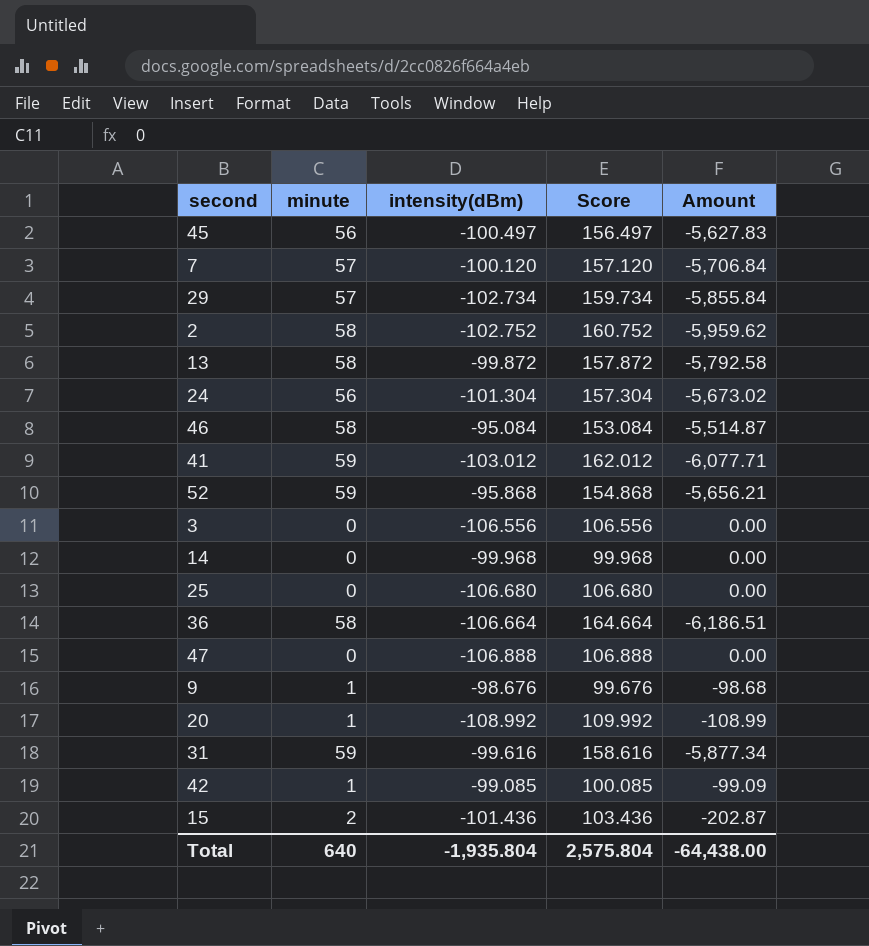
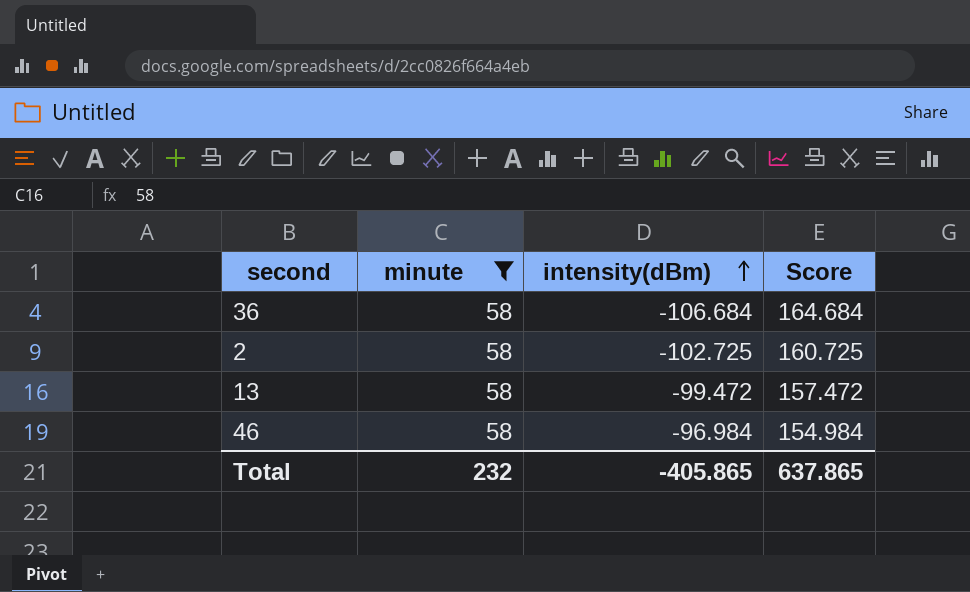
filter: none -> minute = 58
row order: none -> intensity(dBm) ascending
column Amount | formula: [minute] * [intensity(dBm)] -> none
36 | intensity(dBm): -106.664 -> -106.684
36 | Score: 164.664 -> 164.684
2 | intensity(dBm): -102.752 -> -102.725
2 | Score: 160.752 -> 160.725
13 | intensity(dBm): -99.872 -> -99.472
13 | Score: 157.872 -> 157.472
46 | intensity(dBm): -95.084 -> -96.984
46 | Score: 153.084 -> 154.984
Total | minute: 640 -> 232
Total | intensity(dBm): -1,935.804 -> -405.865
Total | Score: 2,575.804 -> 637.865

